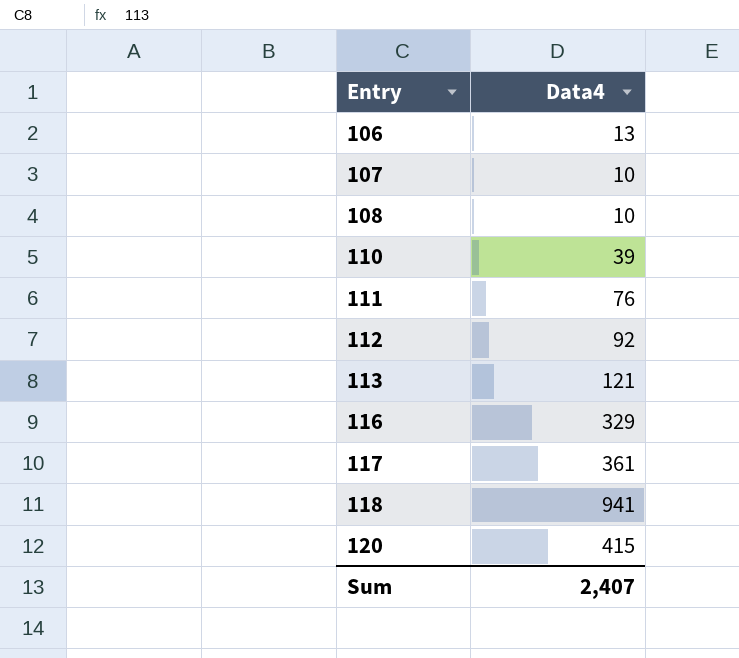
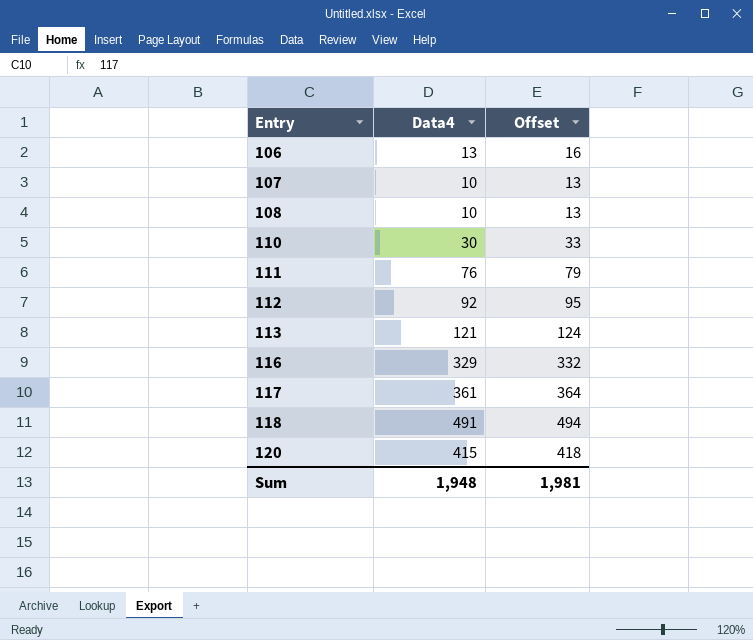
column Offset | formula: none -> [Data4] + 3
110 | Data4: 39 -> 30
118 | Data4: 941 -> 491
Sum | Data4: 2,407 -> 1,948

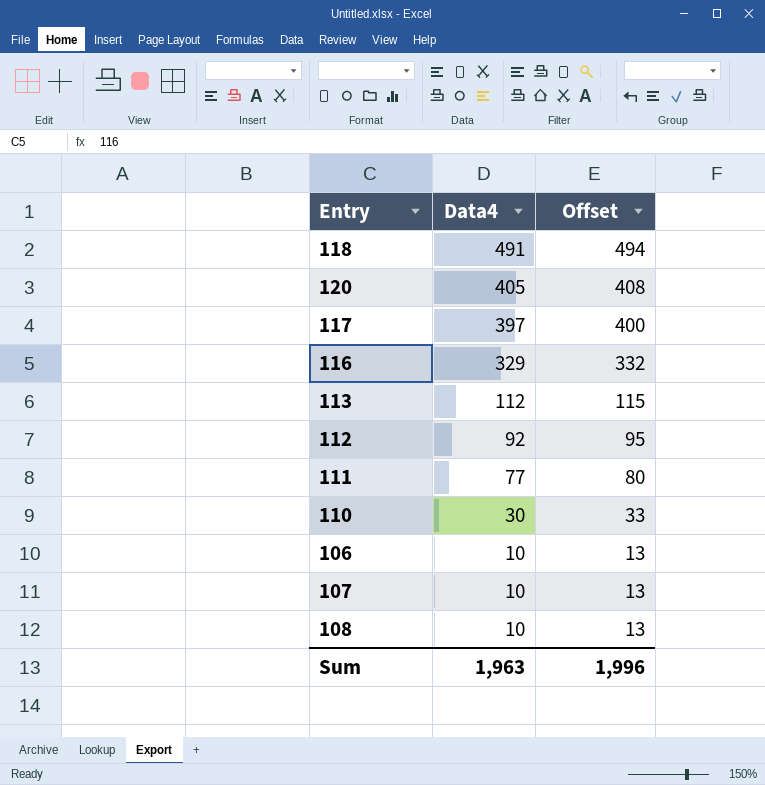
row order: Entry ascending -> Data4 descending
120 | Data4: 415 -> 405
120 | Offset: 418 -> 408
117 | Data4: 361 -> 397
117 | Offset: 364 -> 400
113 | Data4: 121 -> 112
113 | Offset: 124 -> 115
111 | Data4: 76 -> 77
111 | Offset: 79 -> 80
106 | Data4: 13 -> 10
106 | Offset: 16 -> 13
Sum | Data4: 1,948 -> 1,963
Sum | Offset: 1,981 -> 1,996

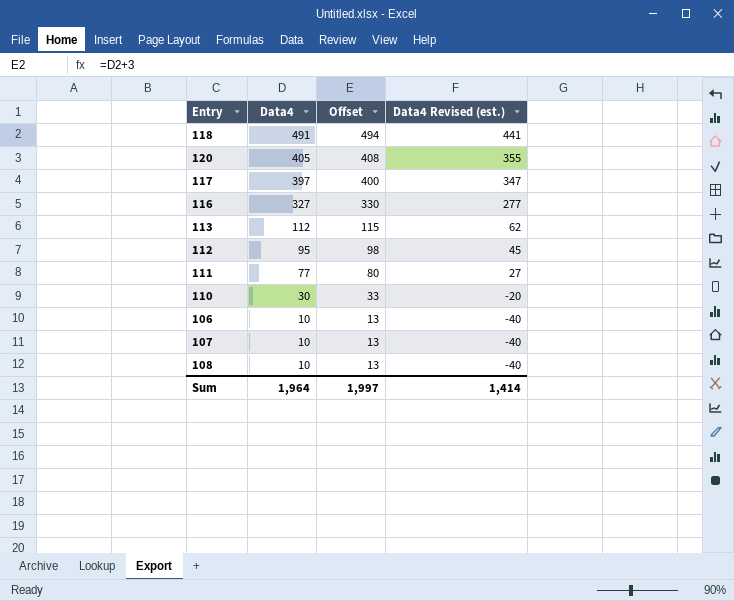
column Data4 Revised (est.) | formula: none -> [Data4] - 50
116 | Data4: 329 -> 327
116 | Offset: 332 -> 330
112 | Data4: 92 -> 95
112 | Offset: 95 -> 98
Sum | Data4: 1,963 -> 1,964
Sum | Offset: 1,996 -> 1,997

